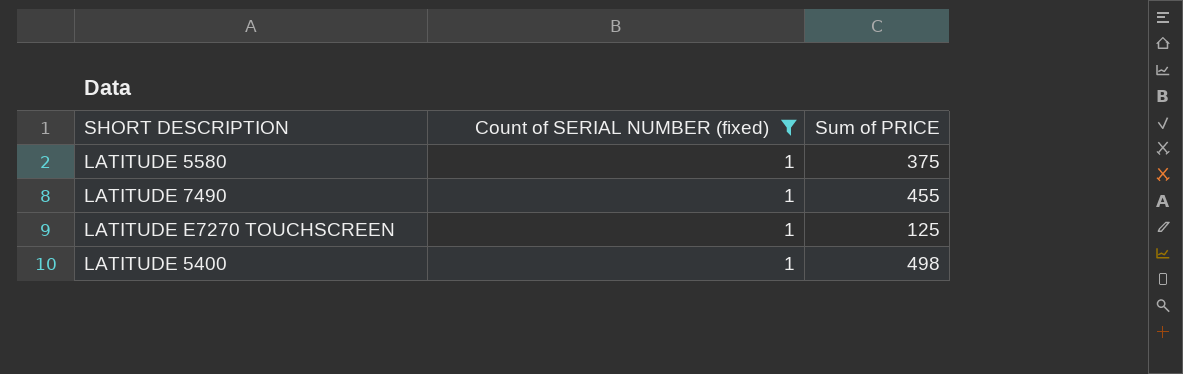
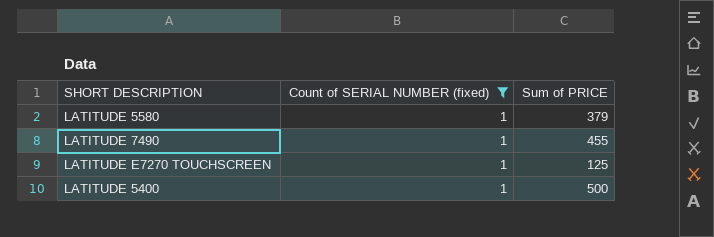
LATITUDE 5580 | Sum of PRICE: 375 -> 379
LATITUDE 5400 | Sum of PRICE: 498 -> 500

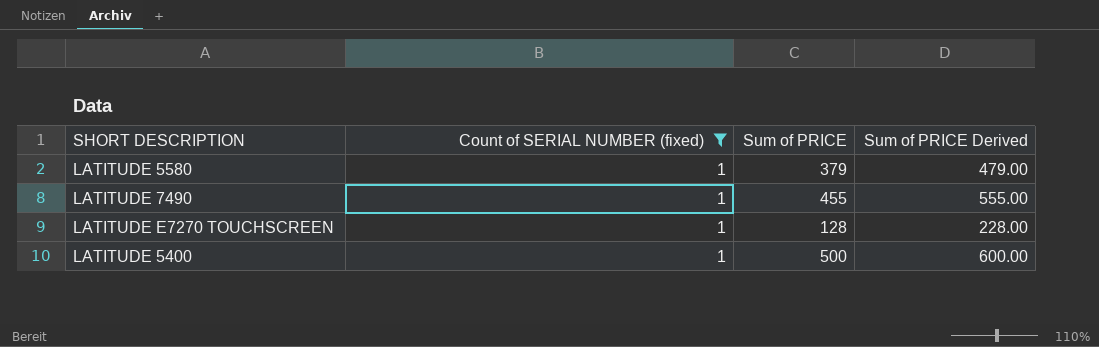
column Sum of PRICE Derived | formula: none -> [Sum of PRICE] + 100
LATITUDE E7270 TOUCHSCREEN | Sum of PRICE: 125 -> 128

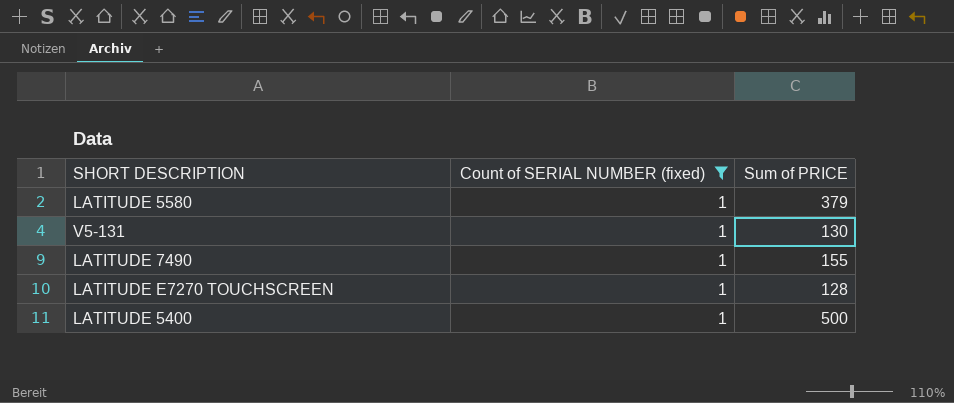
column Sum of PRICE Derived | formula: [Sum of PRICE] + 100 -> none
row V5-131: none -> 1 | 130
LATITUDE 7490 | Sum of PRICE: 455 -> 155

